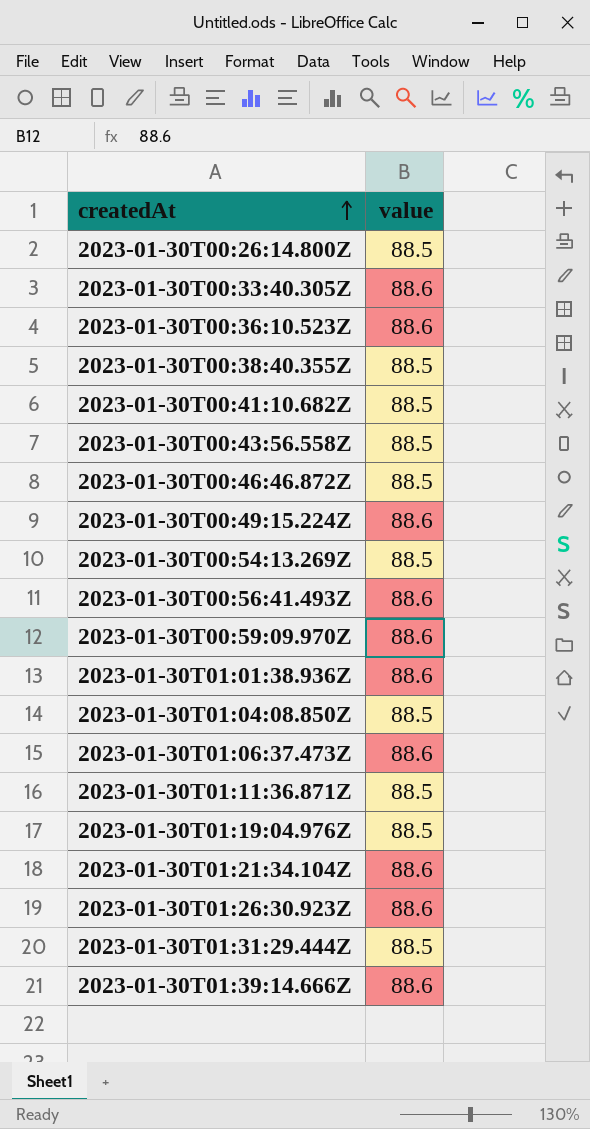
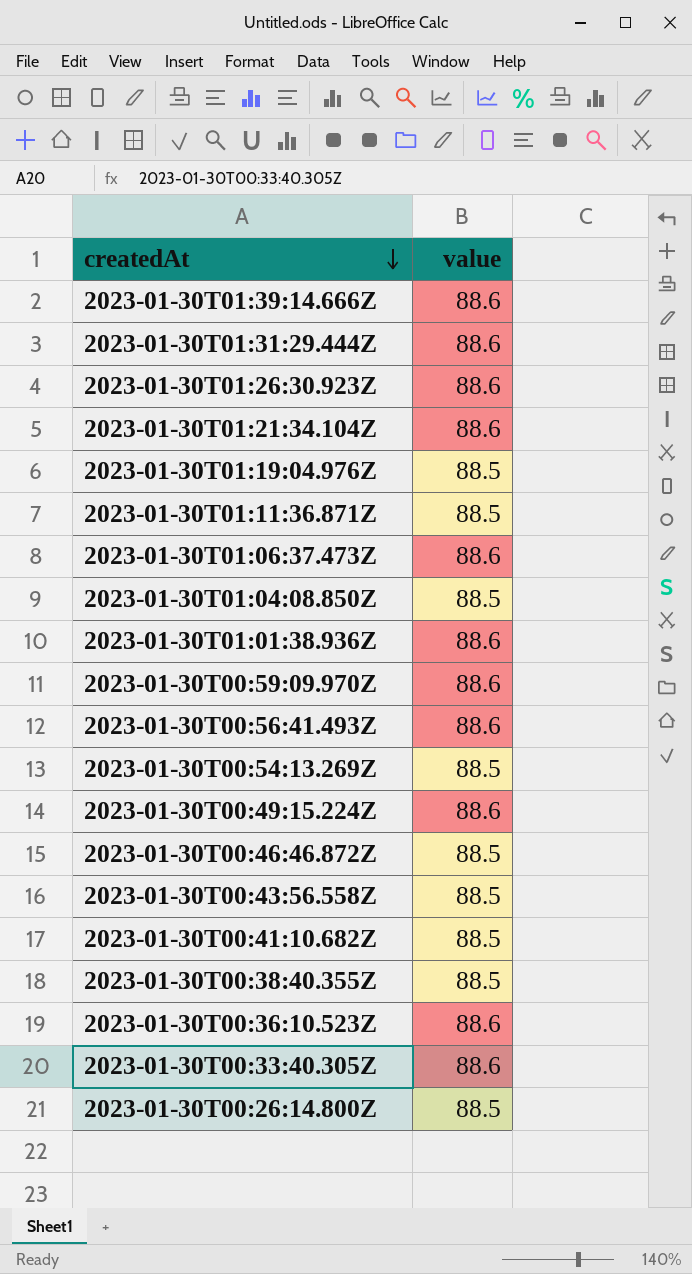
row order: createdAt ascending -> createdAt descending
2023-01-30T01:31:29.444Z | value: 88.5 -> 88.6

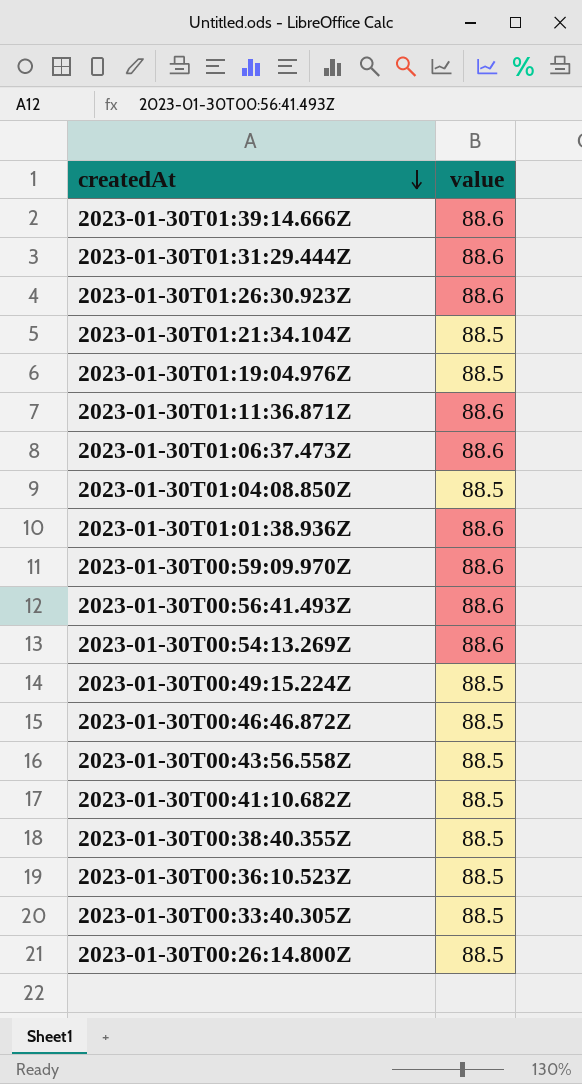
2023-01-30T01:21:34.104Z | value: 88.6 -> 88.5
2023-01-30T01:11:36.871Z | value: 88.5 -> 88.6
2023-01-30T00:54:13.269Z | value: 88.5 -> 88.6
2023-01-30T00:49:15.224Z | value: 88.6 -> 88.5
2023-01-30T00:36:10.523Z | value: 88.6 -> 88.5
2023-01-30T00:33:40.305Z | value: 88.6 -> 88.5

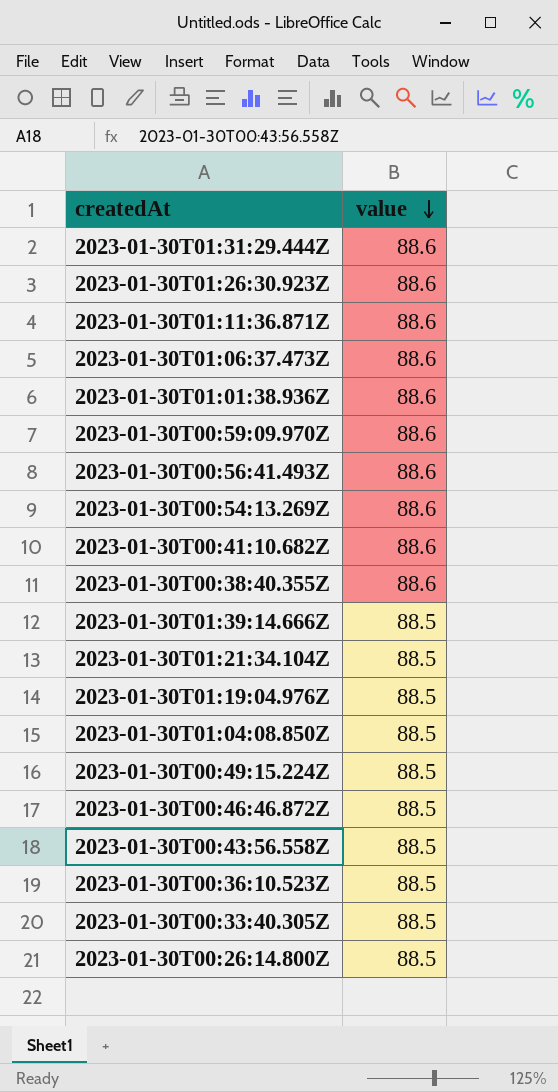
row order: createdAt descending -> value descending
2023-01-30T00:41:10.682Z | value: 88.5 -> 88.6
2023-01-30T00:38:40.355Z | value: 88.5 -> 88.6
2023-01-30T01:39:14.666Z | value: 88.6 -> 88.5

